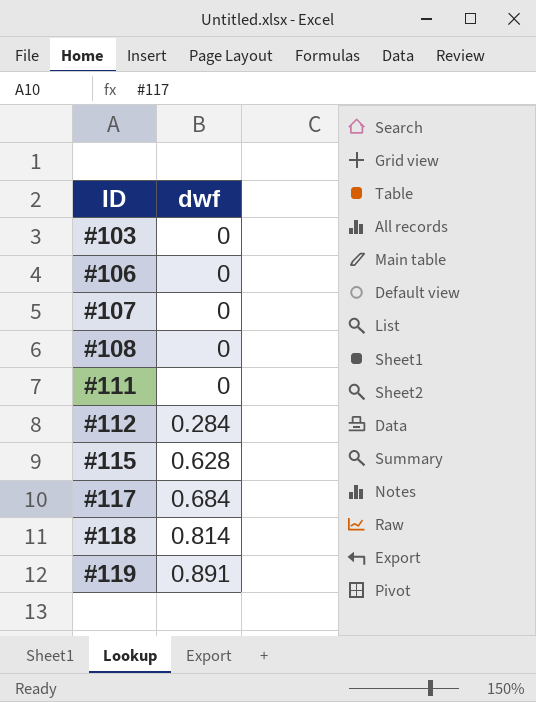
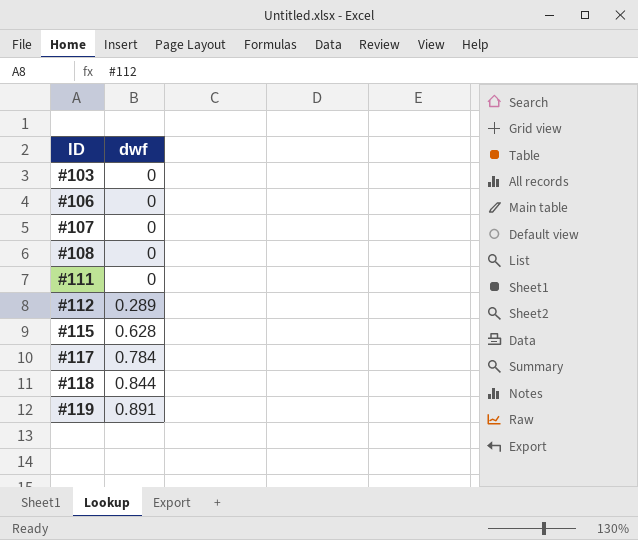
#112 | dwf: 0.284 -> 0.289
#117 | dwf: 0.684 -> 0.784
#118 | dwf: 0.814 -> 0.844

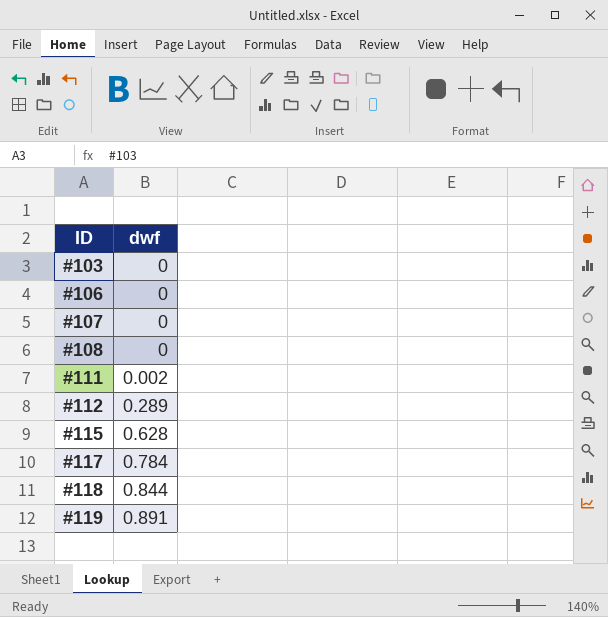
#111 | dwf: 0 -> 0.002

